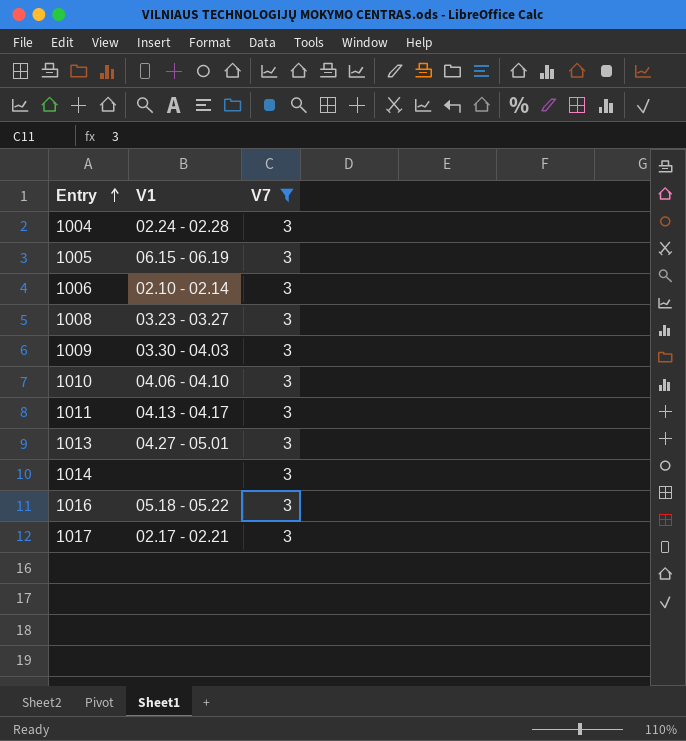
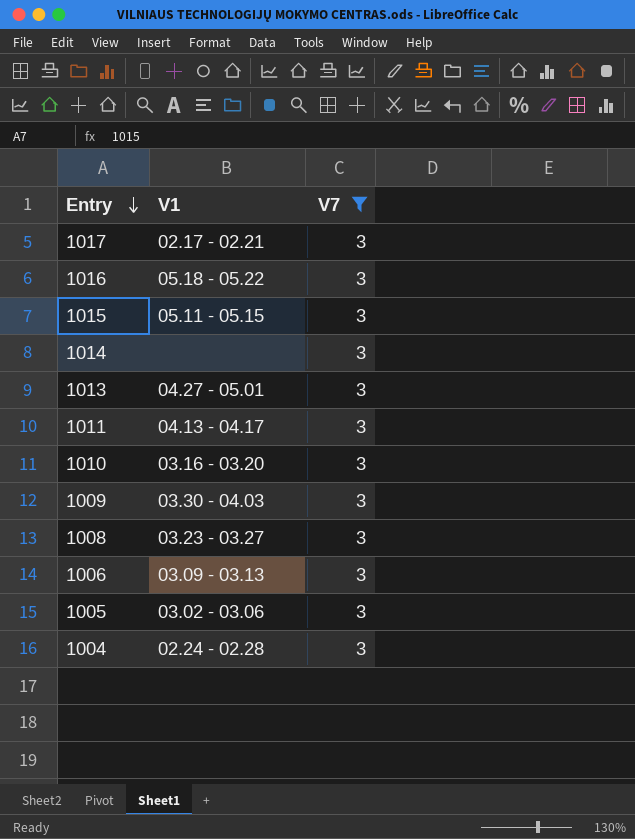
row order: Entry ascending -> Entry descending
row 1015: none -> 05.11 - 05.15 | 3
1010 | V1: 04.06 - 04.10 -> 03.16 - 03.20
1006 | V1: 02.10 - 02.14 -> 03.09 - 03.13
1005 | V1: 06.15 - 06.19 -> 03.02 - 03.06

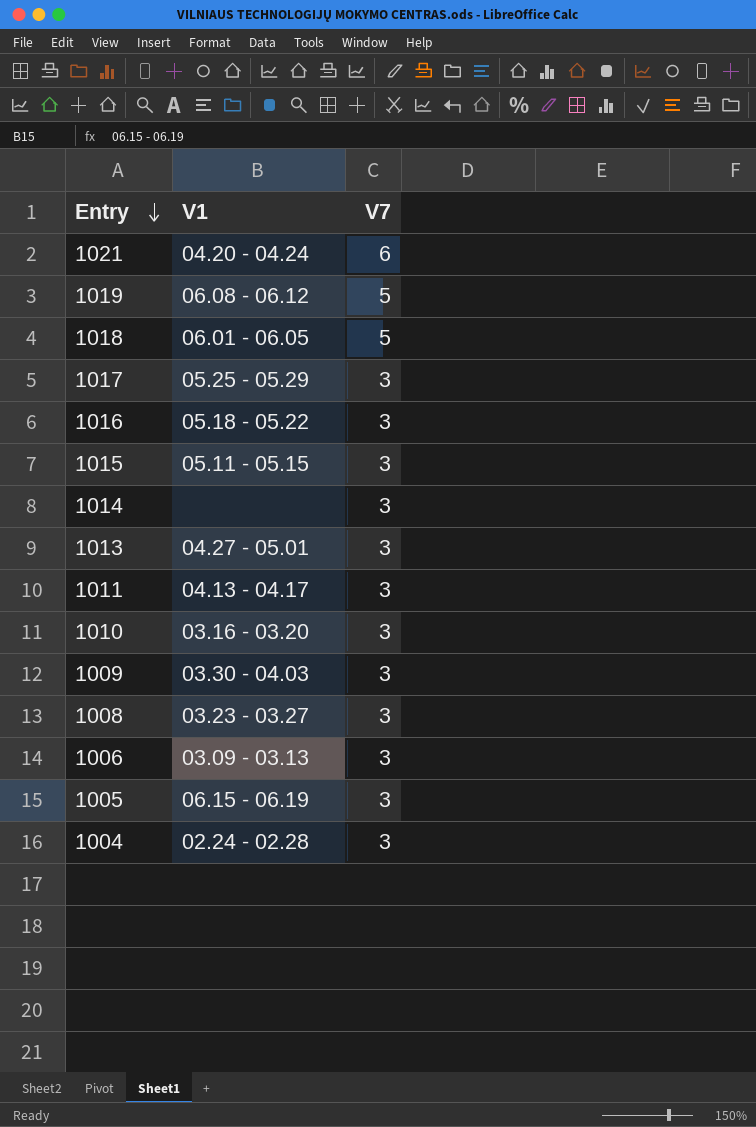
filter: V7 = 3 -> none
1017 | V1: 02.17 - 02.21 -> 05.25 - 05.29
1005 | V1: 03.02 - 03.06 -> 06.15 - 06.19

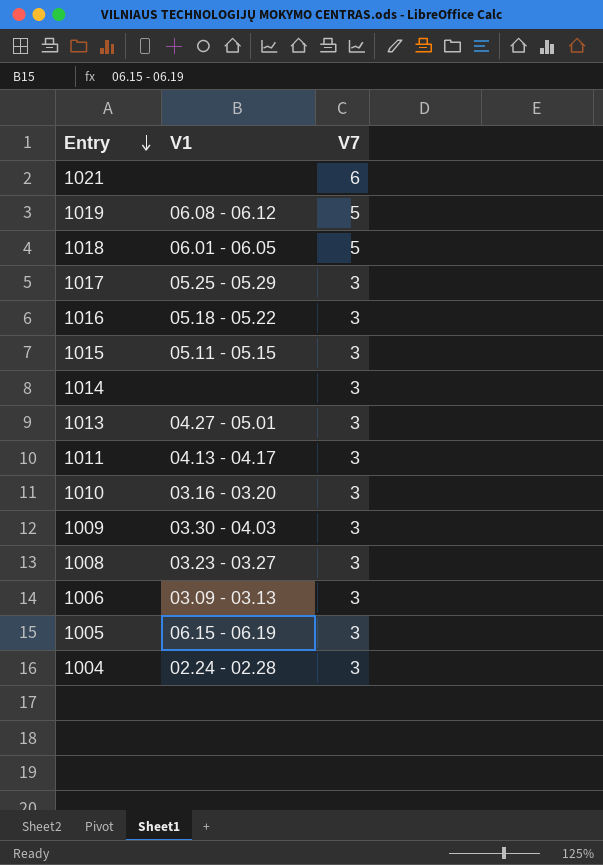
1021 | V1: 04.20 - 04.24 -> none

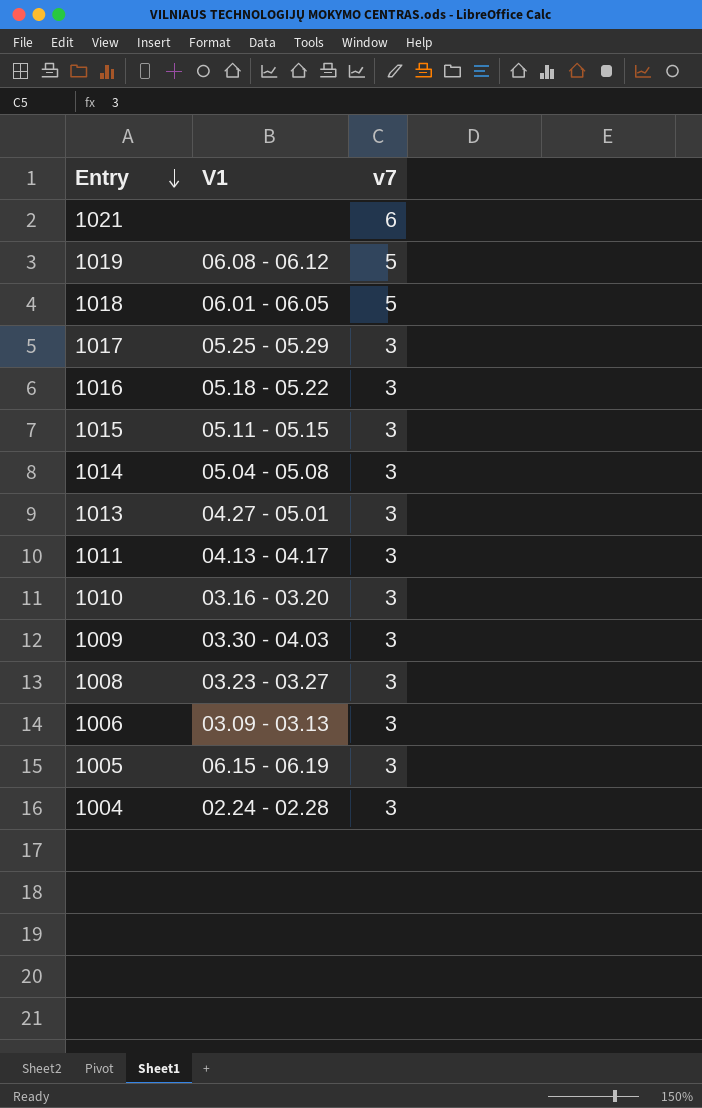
column name: V7 -> v7
1014 | V1: none -> 05.04 - 05.08

